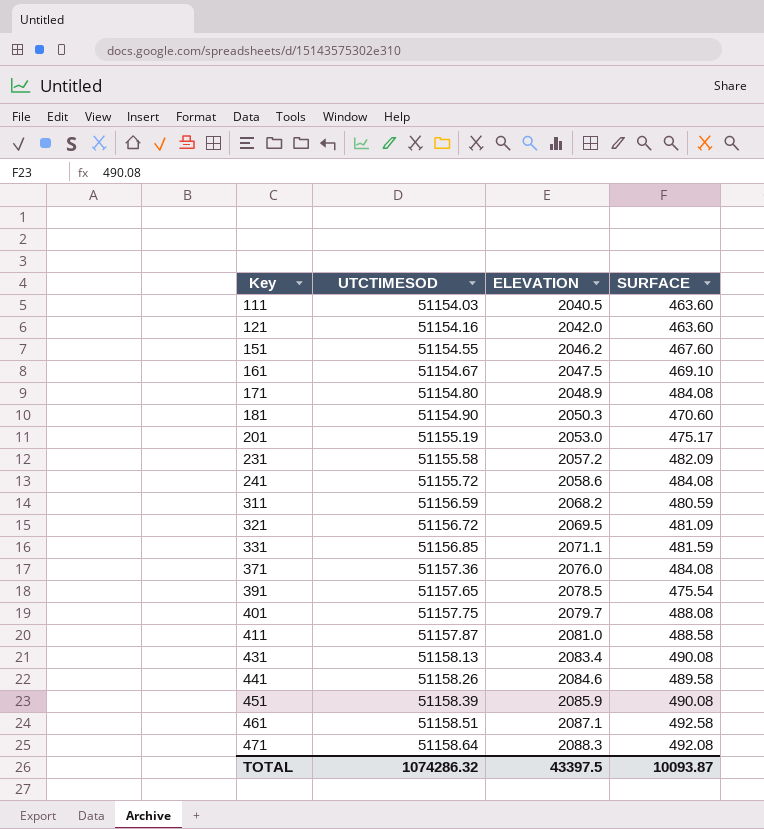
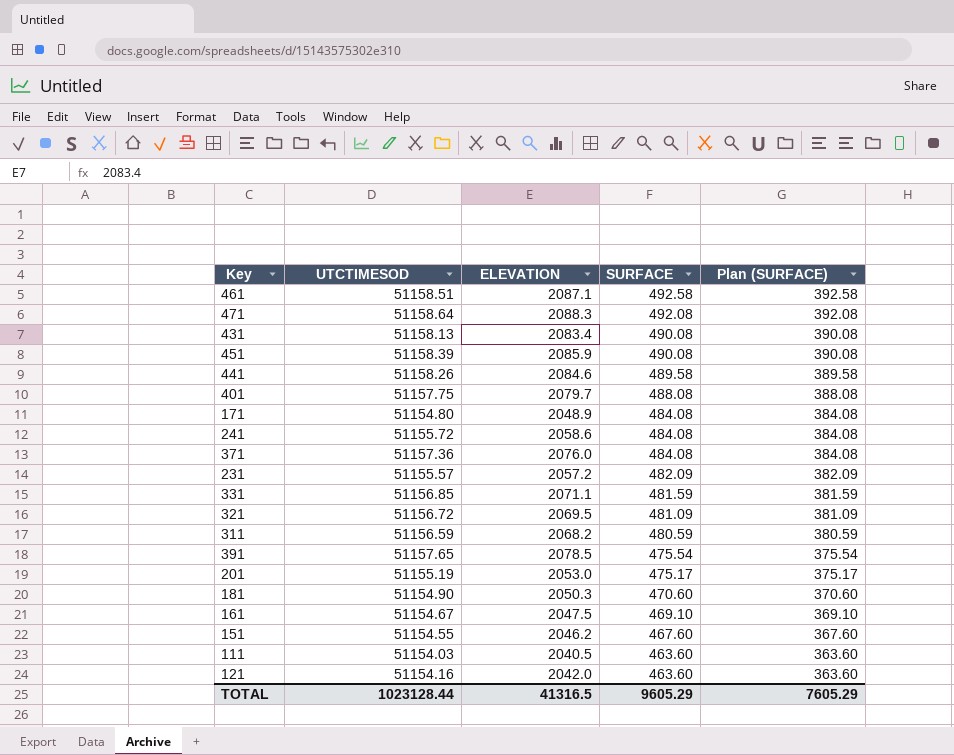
row order: Key ascending -> SURFACE descending
column Plan (SURFACE) | formula: none -> [SURFACE] - 100
row 411: 51157.87 | 2081.0 | 488.58 -> none
231 | UTCTIMESOD: 51155.58 -> 51155.57
TOTAL | UTCTIMESOD: 1074286.32 -> 1023128.44
TOTAL | ELEVATION: 43397.5 -> 41316.5
TOTAL | SURFACE: 10093.87 -> 9605.29

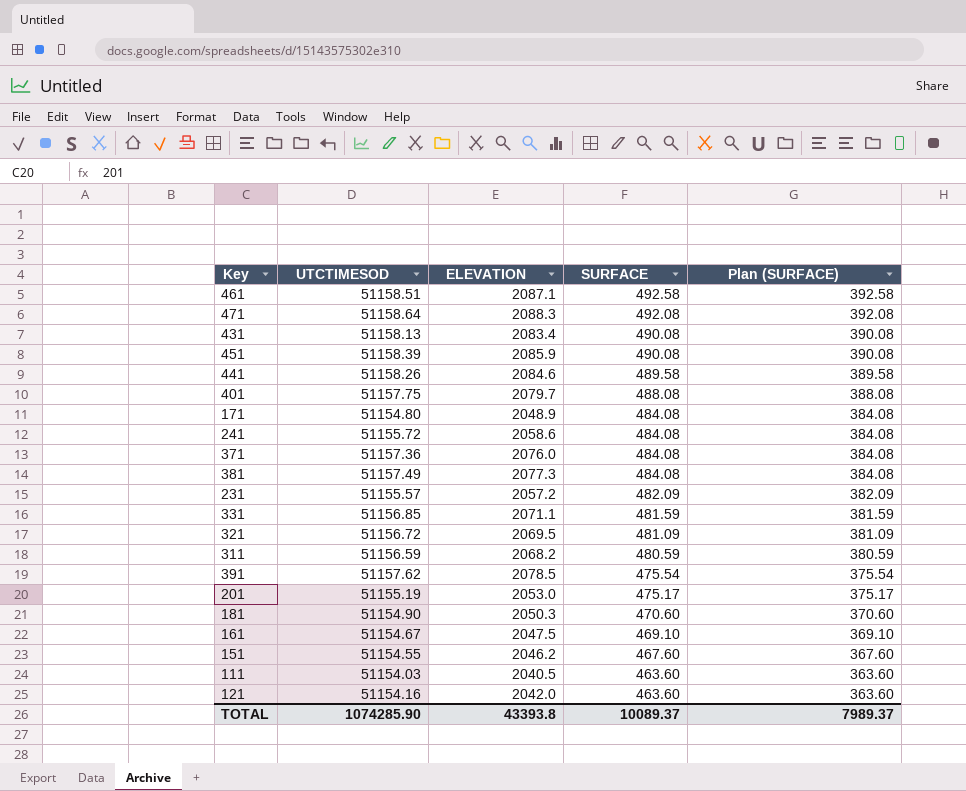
row 381: none -> 51157.49 | 2077.3 | 484.08 | 384.08
391 | UTCTIMESOD: 51157.65 -> 51157.62
TOTAL | UTCTIMESOD: 1023128.44 -> 1074285.90
TOTAL | ELEVATION: 41316.5 -> 43393.8
TOTAL | SURFACE: 9605.29 -> 10089.37
TOTAL | Plan (SURFACE): 7605.29 -> 7989.37

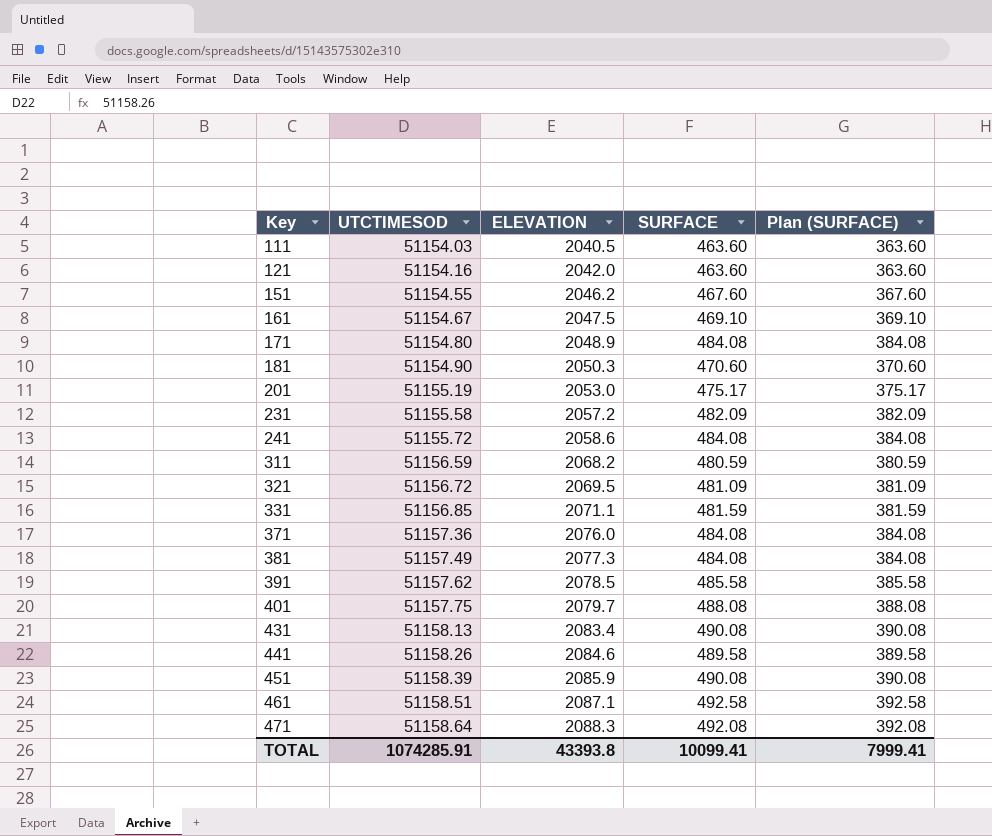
row order: SURFACE descending -> Key ascending
231 | UTCTIMESOD: 51155.57 -> 51155.58
391 | SURFACE: 475.54 -> 485.58
391 | Plan (SURFACE): 375.54 -> 385.58
TOTAL | UTCTIMESOD: 1074285.90 -> 1074285.91
TOTAL | SURFACE: 10089.37 -> 10099.41
TOTAL | Plan (SURFACE): 7989.37 -> 7999.41

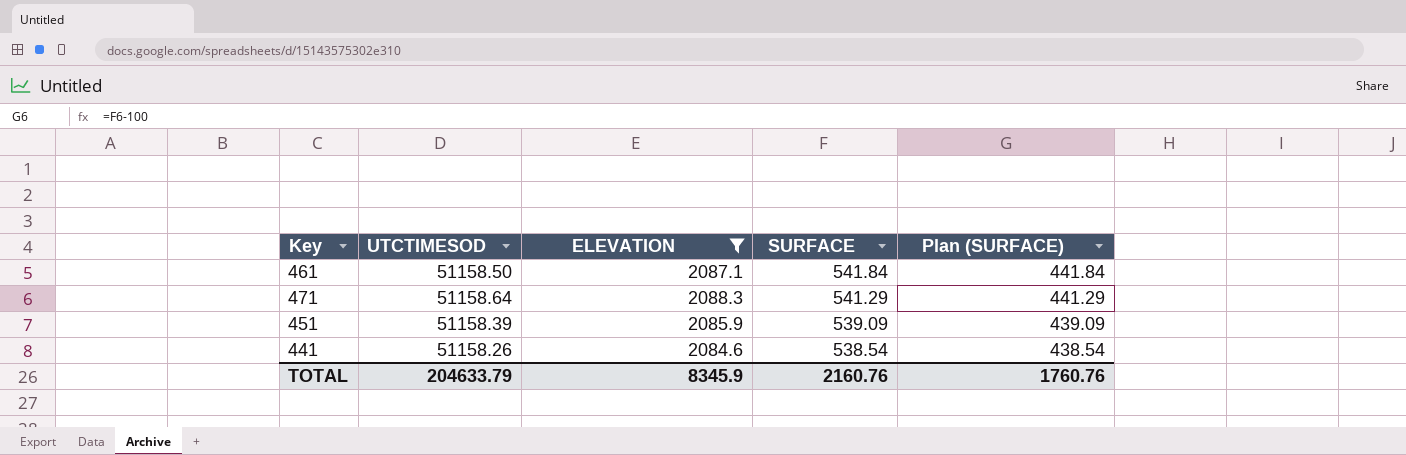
filter: none -> ELEVATION >= 2084.6
row order: Key ascending -> SURFACE descending
461 | UTCTIMESOD: 51158.51 -> 51158.50
461 | SURFACE: 492.58 -> 541.84
461 | Plan (SURFACE): 392.58 -> 441.84
471 | SURFACE: 492.08 -> 541.29
471 | Plan (SURFACE): 392.08 -> 441.29
451 | SURFACE: 490.08 -> 539.09
451 | Plan (SURFACE): 390.08 -> 439.09
441 | SURFACE: 489.58 -> 538.54
441 | Plan (SURFACE): 389.58 -> 438.54
TOTAL | UTCTIMESOD: 1074285.91 -> 204633.79
TOTAL | ELEVATION: 43393.8 -> 8345.9
TOTAL | SURFACE: 10099.41 -> 2160.76
TOTAL | Plan (SURFACE): 7999.41 -> 1760.76

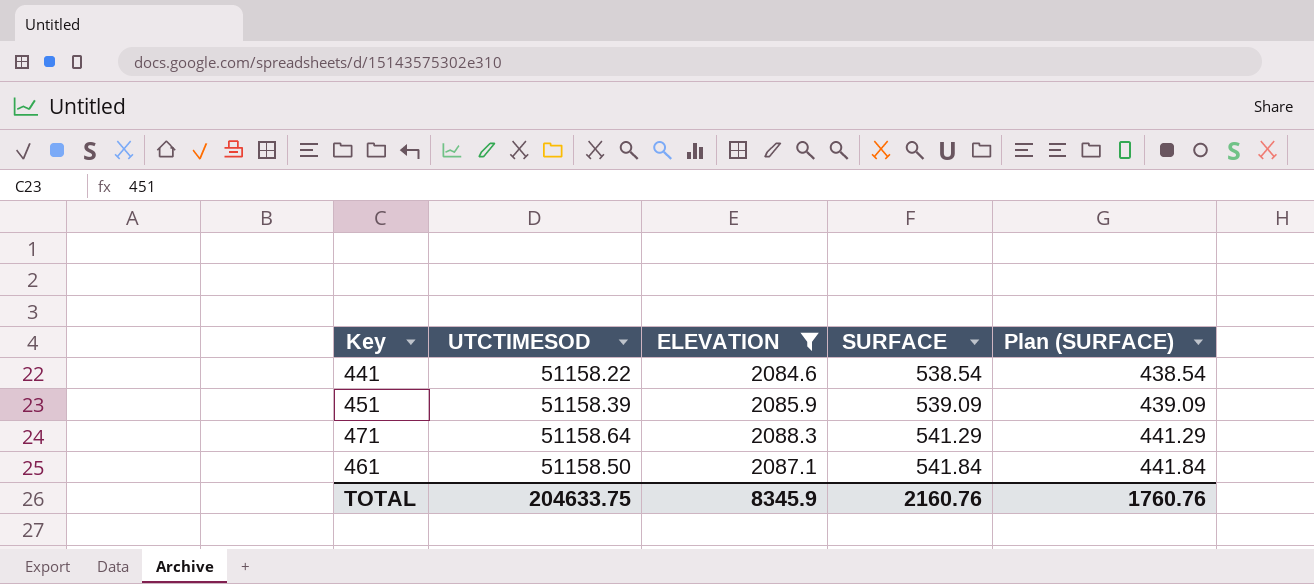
row order: SURFACE descending -> SURFACE ascending
441 | UTCTIMESOD: 51158.26 -> 51158.22
TOTAL | UTCTIMESOD: 204633.79 -> 204633.75

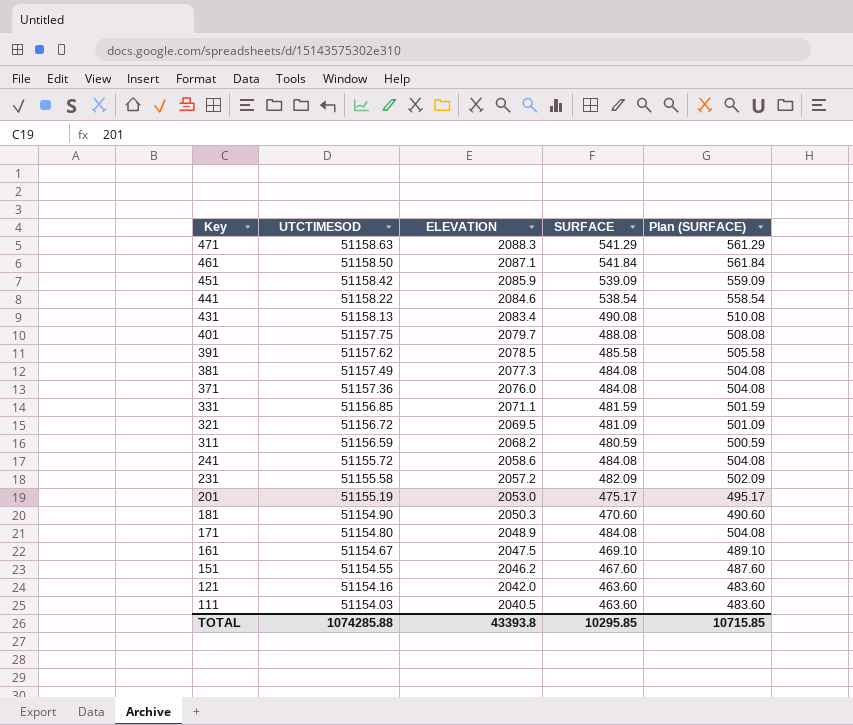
filter: ELEVATION >= 2084.6 -> none
row order: SURFACE ascending -> Key descending
column Plan (SURFACE) | formula: [SURFACE] - 100 -> [SURFACE] + 20
471 | UTCTIMESOD: 51158.64 -> 51158.63
451 | UTCTIMESOD: 51158.39 -> 51158.42
TOTAL | UTCTIMESOD: 204633.75 -> 1074285.88
TOTAL | ELEVATION: 8345.9 -> 43393.8
TOTAL | SURFACE: 2160.76 -> 10295.85
TOTAL | Plan (SURFACE): 1760.76 -> 10715.85

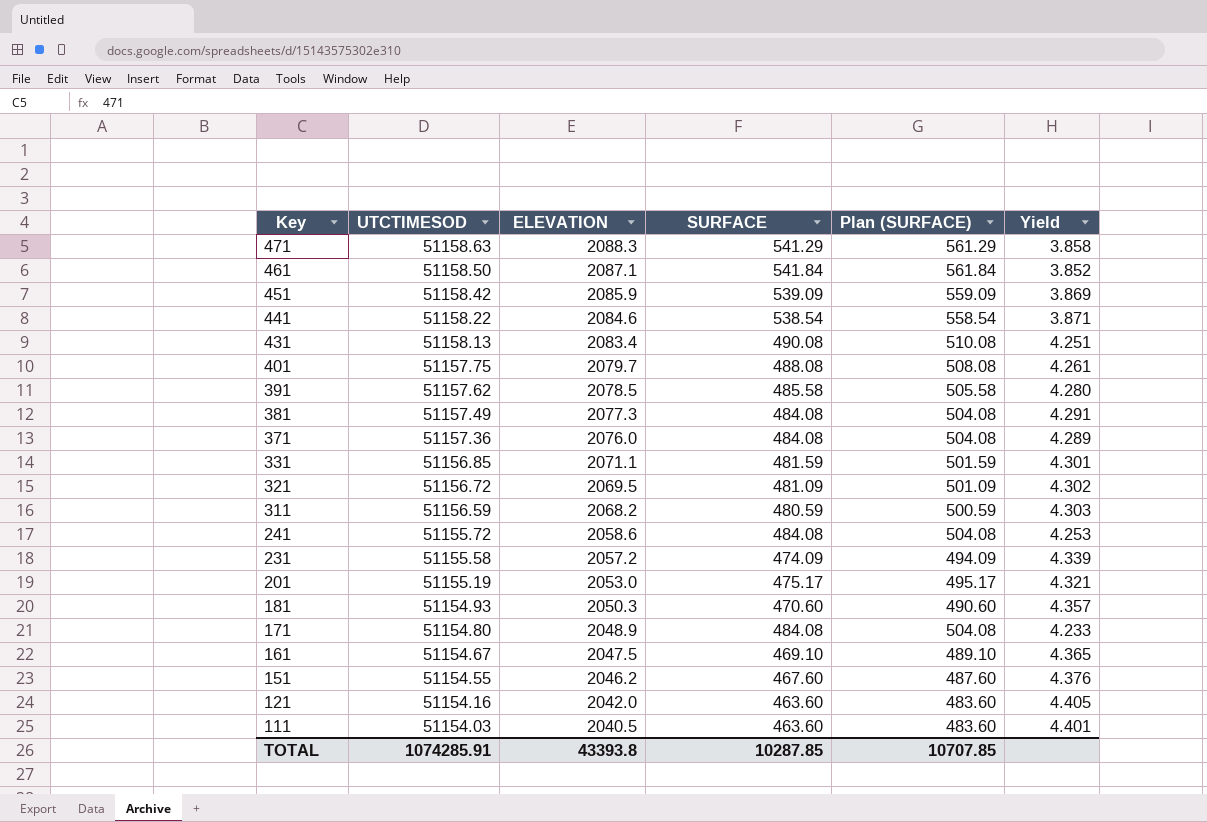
column Yield | formula: none -> [ELEVATION] / [SURFACE]
231 | SURFACE: 482.09 -> 474.09
231 | Plan (SURFACE): 502.09 -> 494.09
181 | UTCTIMESOD: 51154.90 -> 51154.93
TOTAL | UTCTIMESOD: 1074285.88 -> 1074285.91
TOTAL | SURFACE: 10295.85 -> 10287.85
TOTAL | Plan (SURFACE): 10715.85 -> 10707.85

